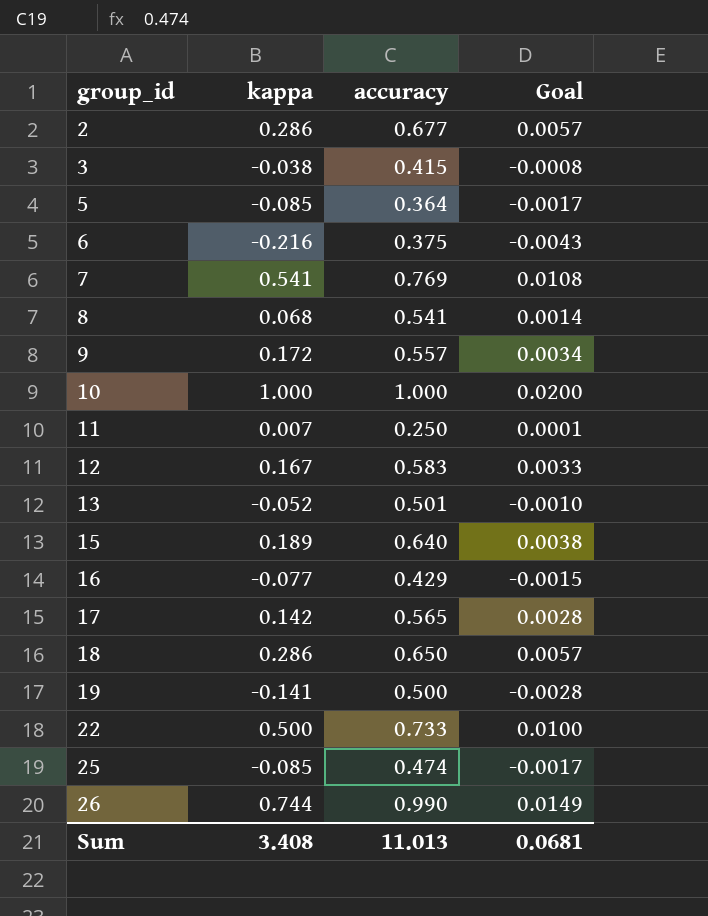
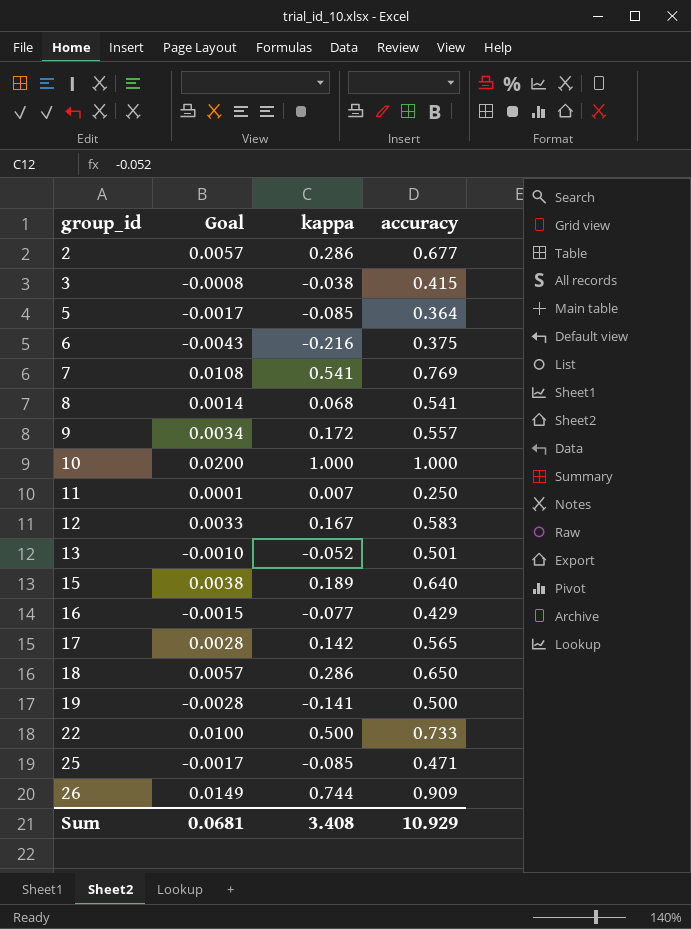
column Goal | position: 4 -> 2
25 | accuracy: 0.474 -> 0.471
26 | accuracy: 0.990 -> 0.909
Sum | accuracy: 11.013 -> 10.929

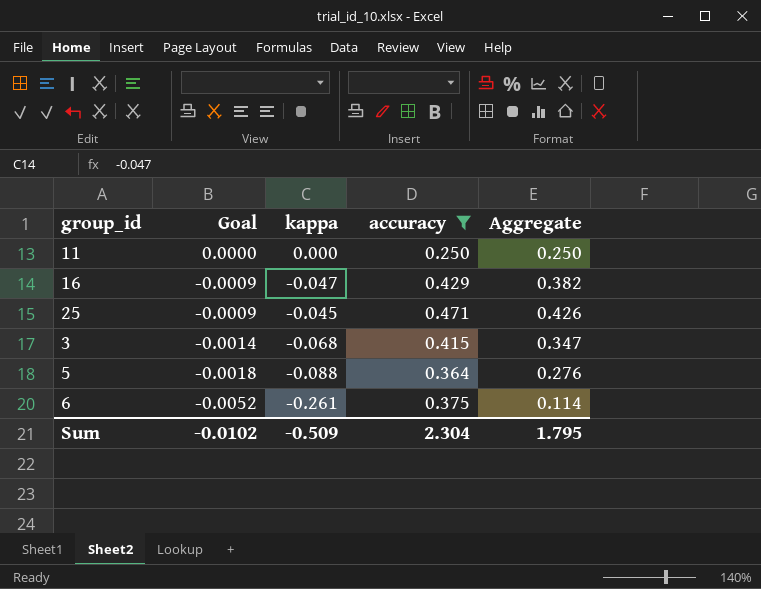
filter: none -> accuracy <= 0.471
row order: group_id ascending -> Goal descending
column Aggregate | formula: none -> [kappa] + [accuracy]
11 | Goal: 0.0001 -> 0.0000
11 | kappa: 0.007 -> 0.000
16 | Goal: -0.0015 -> -0.0009
16 | kappa: -0.077 -> -0.047
25 | Goal: -0.0017 -> -0.0009
25 | kappa: -0.085 -> -0.045
3 | Goal: -0.0008 -> -0.0014
3 | kappa: -0.038 -> -0.068
5 | Goal: -0.0017 -> -0.0018
5 | kappa: -0.085 -> -0.088
6 | Goal: -0.0043 -> -0.0052
6 | kappa: -0.216 -> -0.261
Sum | Goal: 0.0681 -> -0.0102
Sum | kappa: 3.408 -> -0.509
Sum | accuracy: 10.929 -> 2.304

